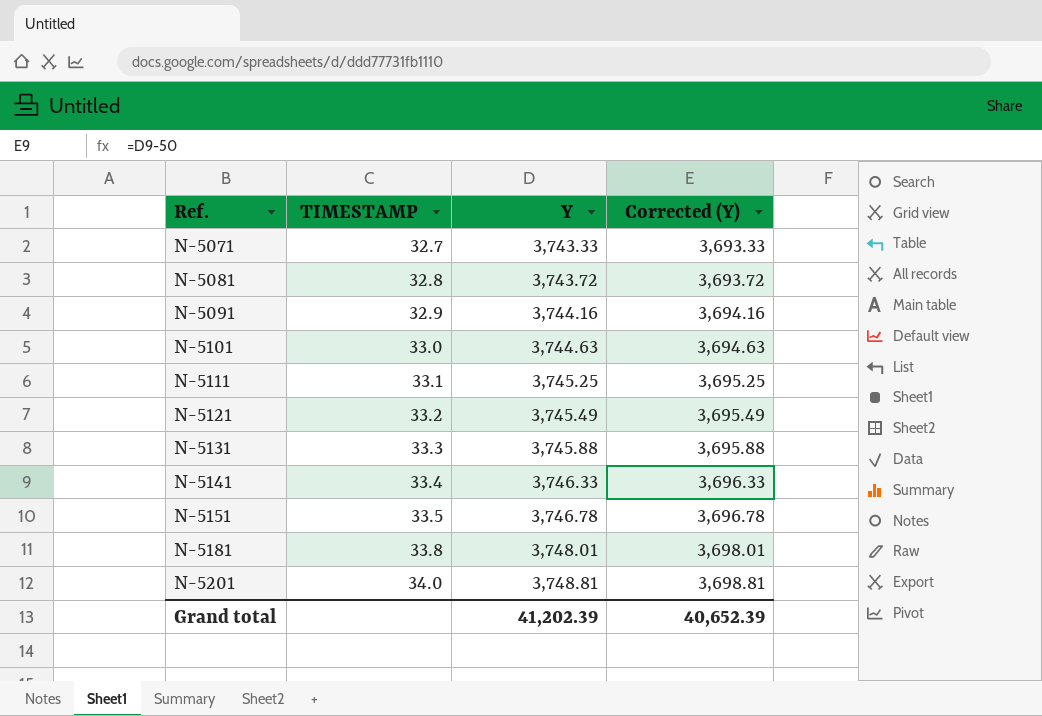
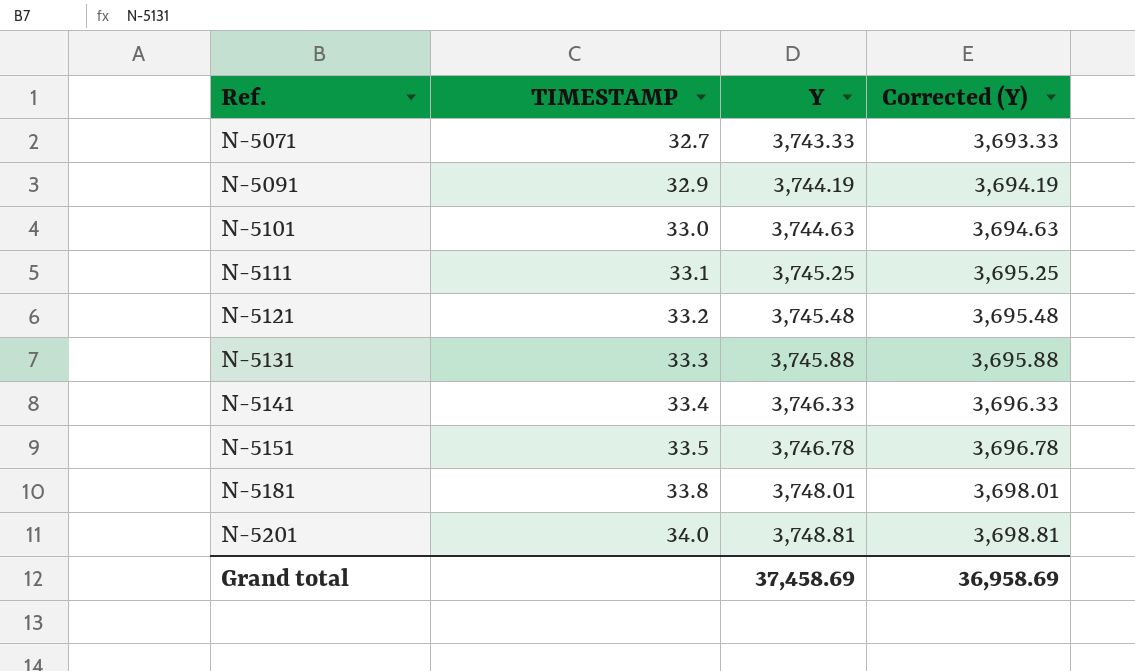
row N-5081: 32.8 | 3,743.72 | 3,693.72 -> none
N-5091 | Y: 3,744.16 -> 3,744.19
N-5091 | Corrected (Y): 3,694.16 -> 3,694.19
N-5121 | Y: 3,745.49 -> 3,745.48
N-5121 | Corrected (Y): 3,695.49 -> 3,695.48
Grand total | Y: 41,202.39 -> 37,458.69
Grand total | Corrected (Y): 40,652.39 -> 36,958.69

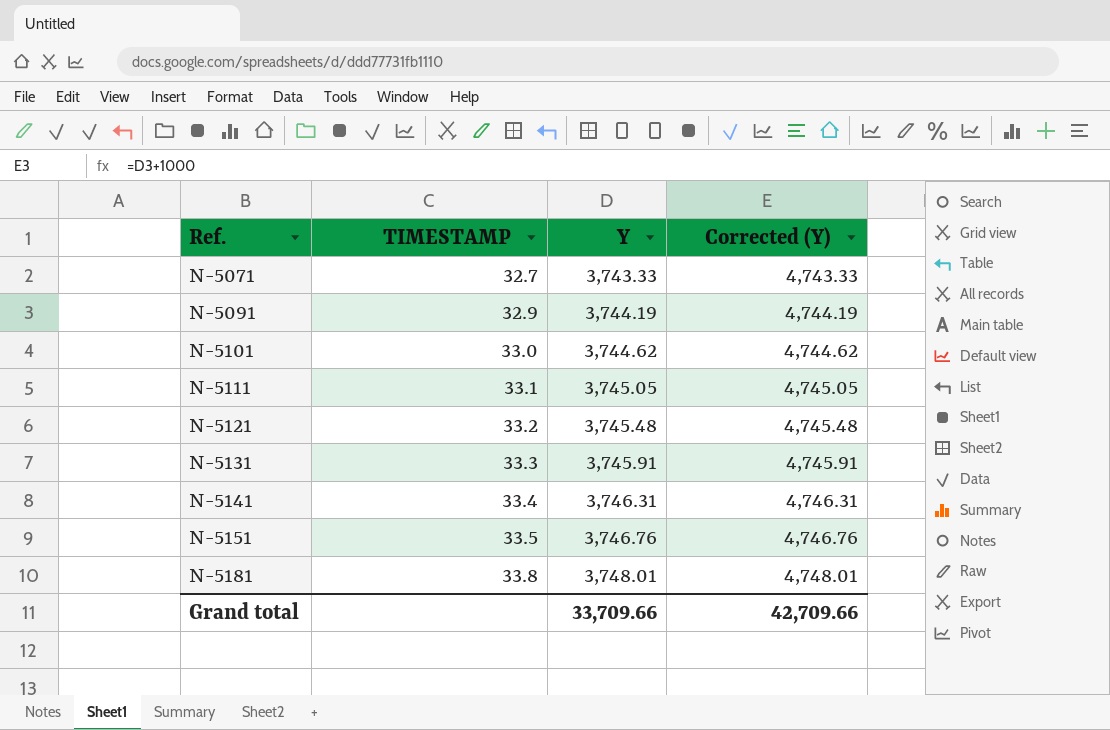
column Corrected (Y) | formula: [Y] - 50 -> [Y] + 1000
row N-5201: 34.0 | 3,748.81 | 3,698.81 -> none
N-5101 | Y: 3,744.63 -> 3,744.62
N-5111 | Y: 3,745.25 -> 3,745.05
N-5131 | Y: 3,745.88 -> 3,745.91
N-5141 | Y: 3,746.33 -> 3,746.31
N-5151 | Y: 3,746.78 -> 3,746.76
Grand total | Y: 37,458.69 -> 33,709.66
Grand total | Corrected (Y): 36,958.69 -> 42,709.66

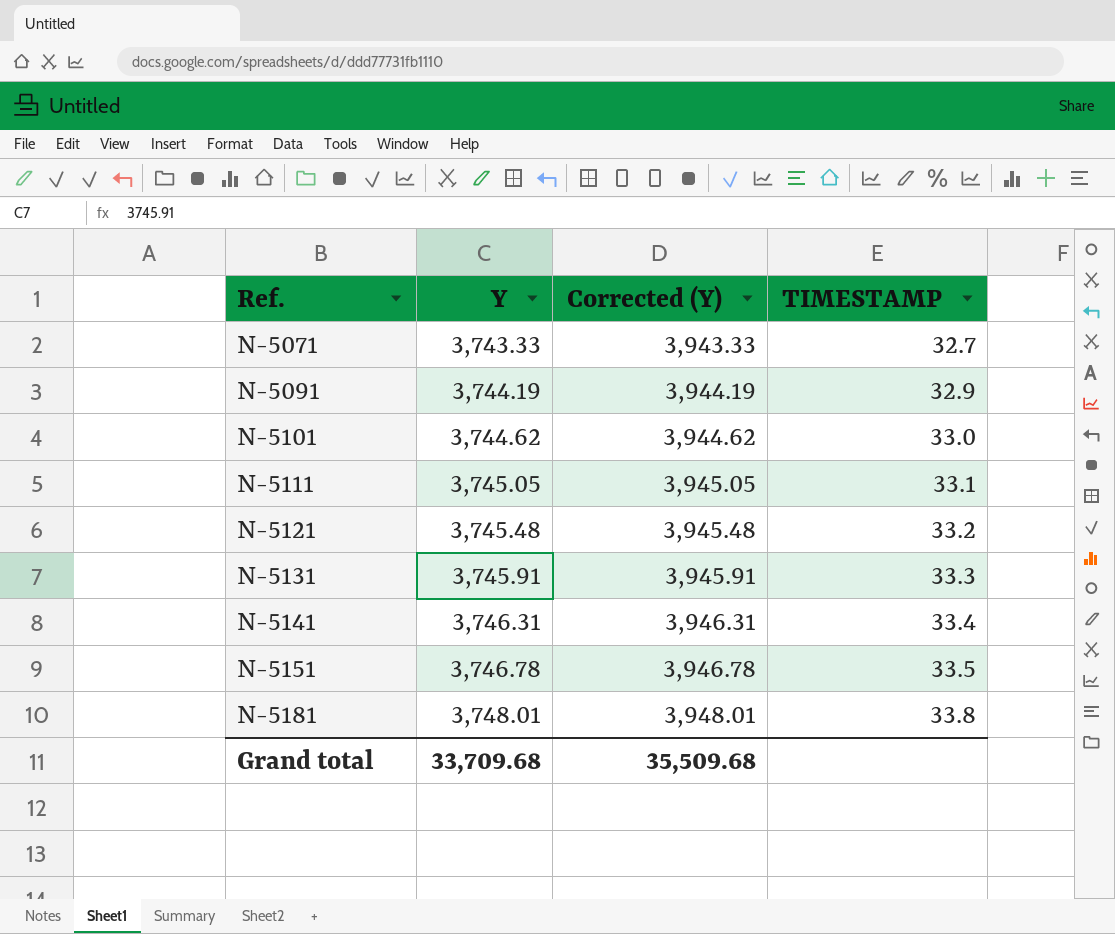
column Corrected (Y) | formula: [Y] + 1000 -> [Y] + 200
column TIMESTAMP | position: 2 -> 4
N-5151 | Y: 3,746.76 -> 3,746.78
Grand total | Y: 33,709.66 -> 33,709.68
Grand total | Corrected (Y): 42,709.66 -> 35,509.68

